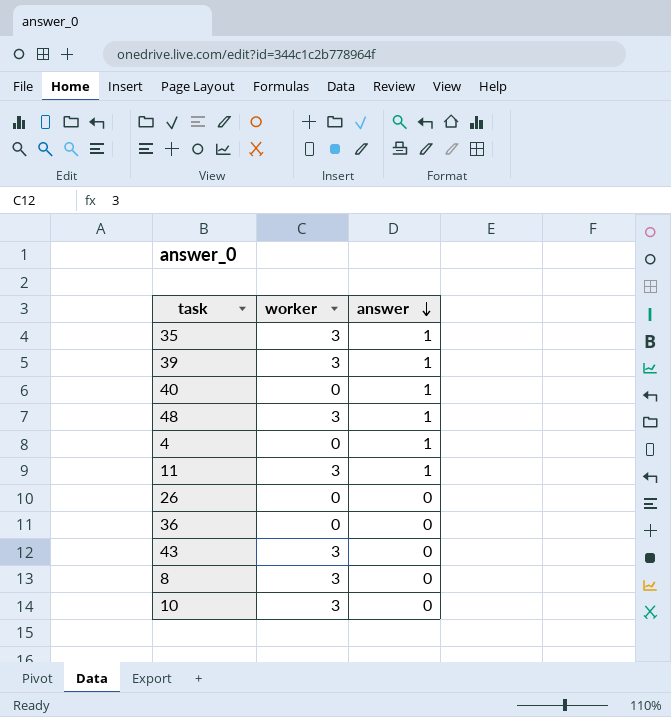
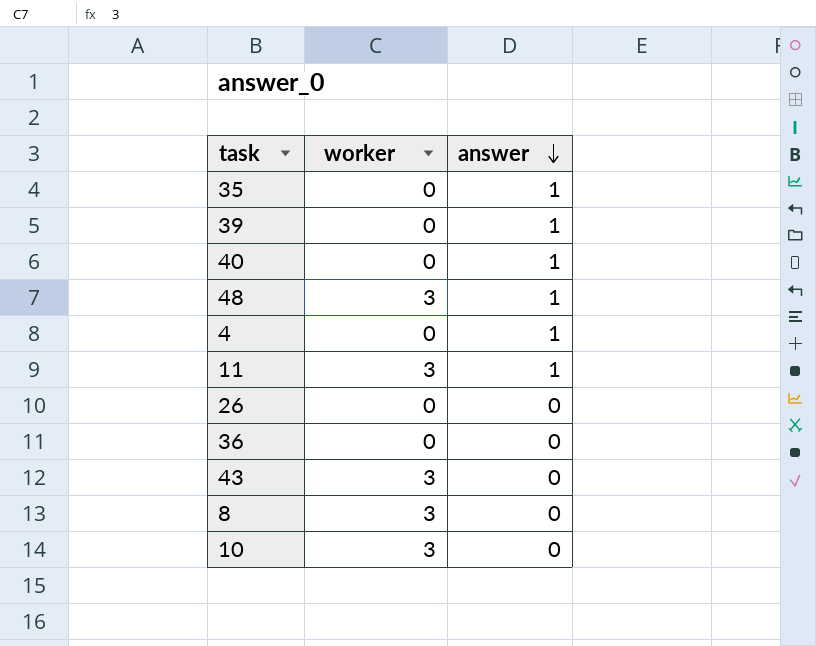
35 | worker: 3 -> 0
39 | worker: 3 -> 0

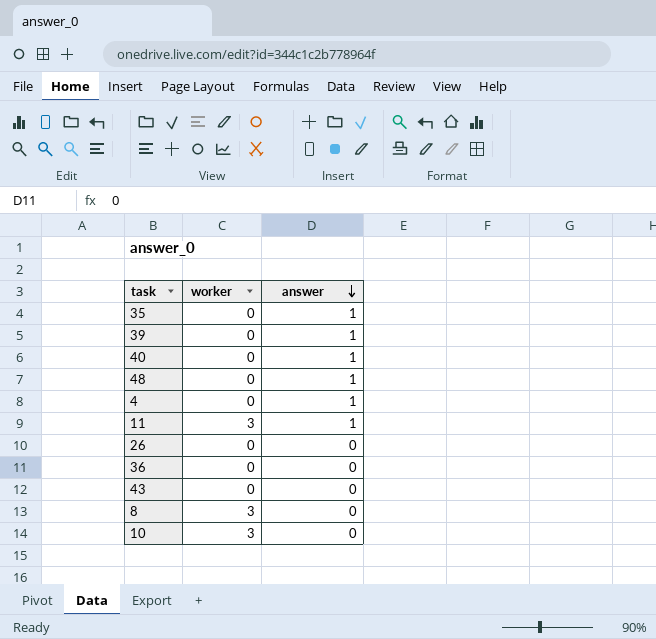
48 | worker: 3 -> 0
43 | worker: 3 -> 0

